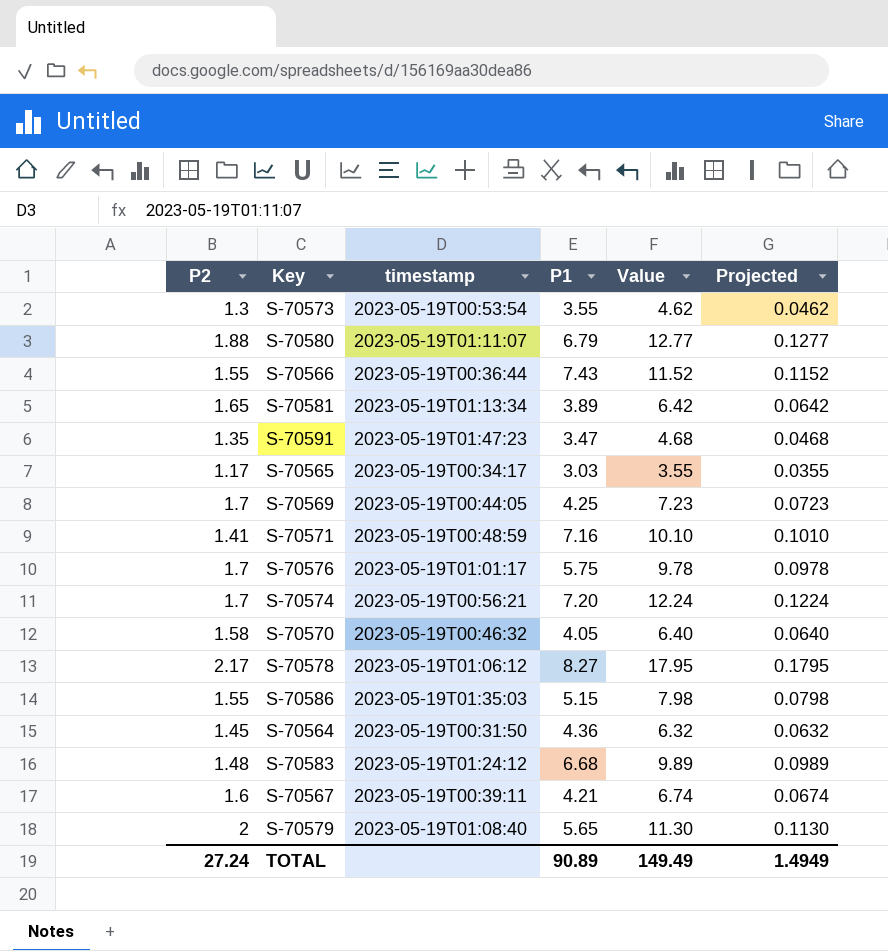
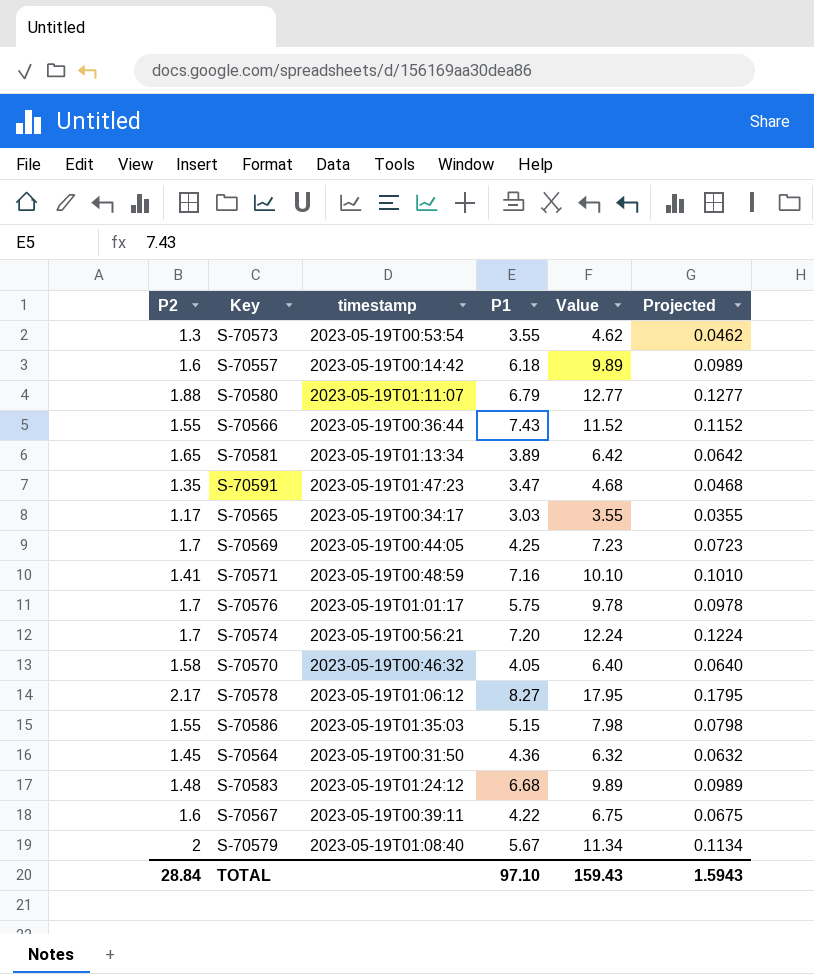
row S-70557: none -> 1.6 | 2023-05-19T00:14:42 | 6.18 | 9.89 | 0.0989
S-70567 | P1: 4.21 -> 4.22
S-70567 | Value: 6.74 -> 6.75
S-70567 | Projected: 0.0674 -> 0.0675
S-70579 | P1: 5.65 -> 5.67
S-70579 | Value: 11.30 -> 11.34
S-70579 | Projected: 0.1130 -> 0.1134
TOTAL | P2: 27.24 -> 28.84
TOTAL | P1: 90.89 -> 97.10
TOTAL | Value: 149.49 -> 159.43
TOTAL | Projected: 1.4949 -> 1.5943

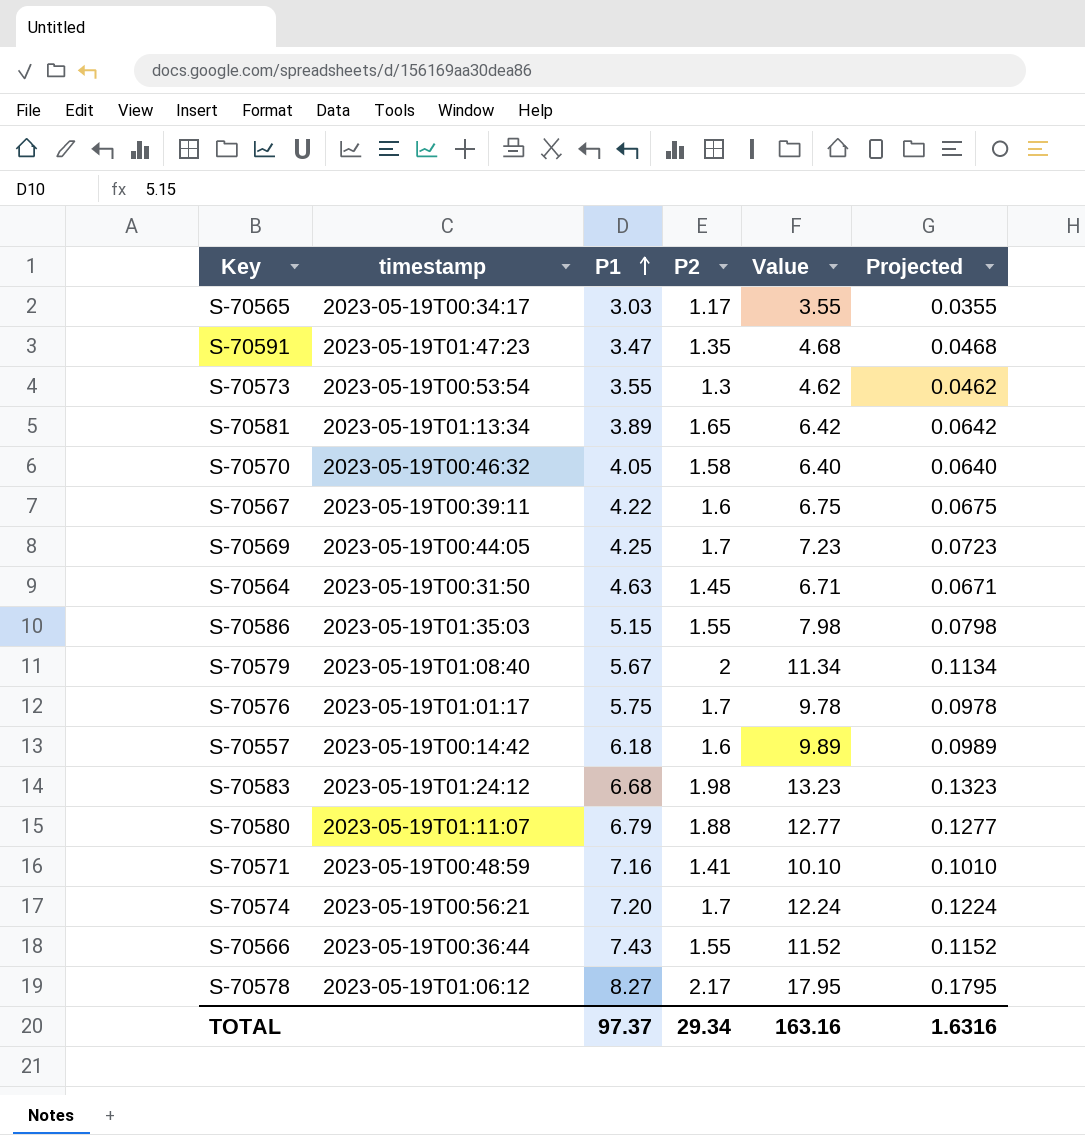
row order: none -> P1 ascending
column P2 | position: 1 -> 4
S-70564 | P1: 4.36 -> 4.63
S-70564 | Value: 6.32 -> 6.71
S-70564 | Projected: 0.0632 -> 0.0671
S-70583 | P2: 1.48 -> 1.98
S-70583 | Value: 9.89 -> 13.23
S-70583 | Projected: 0.0989 -> 0.1323
TOTAL | P1: 97.10 -> 97.37
TOTAL | P2: 28.84 -> 29.34
TOTAL | Value: 159.43 -> 163.16
TOTAL | Projected: 1.5943 -> 1.6316

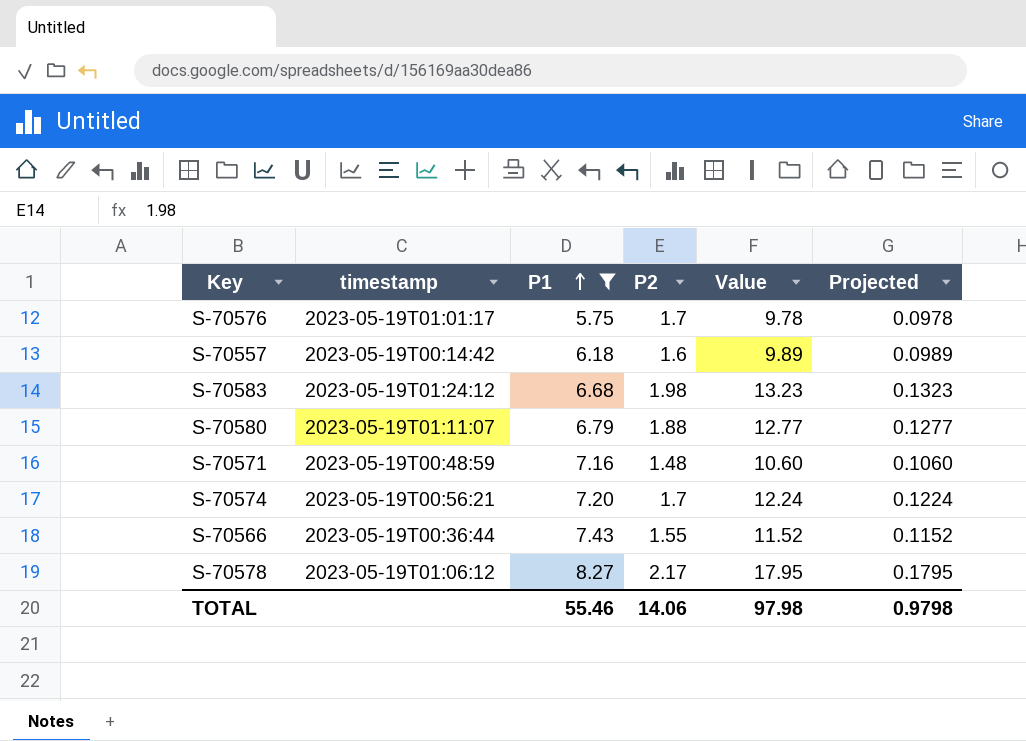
filter: none -> P1 >= 5.75
S-70571 | P2: 1.41 -> 1.48
S-70571 | Value: 10.10 -> 10.60
S-70571 | Projected: 0.1010 -> 0.1060
TOTAL | P1: 97.37 -> 55.46
TOTAL | P2: 29.34 -> 14.06
TOTAL | Value: 163.16 -> 97.98
TOTAL | Projected: 1.6316 -> 0.9798

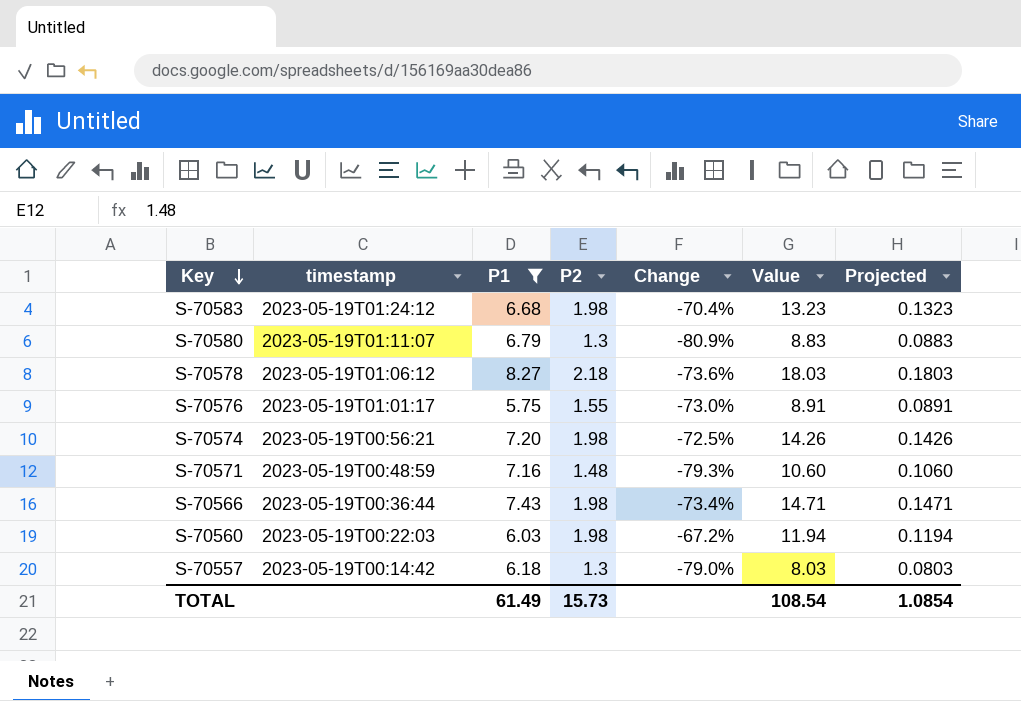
row order: P1 ascending -> Key descending
column Change | formula: none -> ([P2] - [P1]) / [P1]
S-70580 | P2: 1.88 -> 1.3
S-70580 | Value: 12.77 -> 8.83
S-70580 | Projected: 0.1277 -> 0.0883
S-70578 | P2: 2.17 -> 2.18
S-70578 | Value: 17.95 -> 18.03
S-70578 | Projected: 0.1795 -> 0.1803
S-70576 | P2: 1.7 -> 1.55
S-70576 | Value: 9.78 -> 8.91
S-70576 | Projected: 0.0978 -> 0.0891
S-70574 | P2: 1.7 -> 1.98
S-70574 | Value: 12.24 -> 14.26
S-70574 | Projected: 0.1224 -> 0.1426
S-70566 | P2: 1.55 -> 1.98
S-70566 | Value: 11.52 -> 14.71
S-70566 | Projected: 0.1152 -> 0.1471
row S-70560: none -> 2023-05-19T00:22:03 | 6.03 | 1.98 | -67.2% | 11.94 | 0.1194
S-70557 | P2: 1.6 -> 1.3
S-70557 | Value: 9.89 -> 8.03
S-70557 | Projected: 0.0989 -> 0.0803
TOTAL | P1: 55.46 -> 61.49
TOTAL | P2: 14.06 -> 15.73
TOTAL | Value: 97.98 -> 108.54
TOTAL | Projected: 0.9798 -> 1.0854

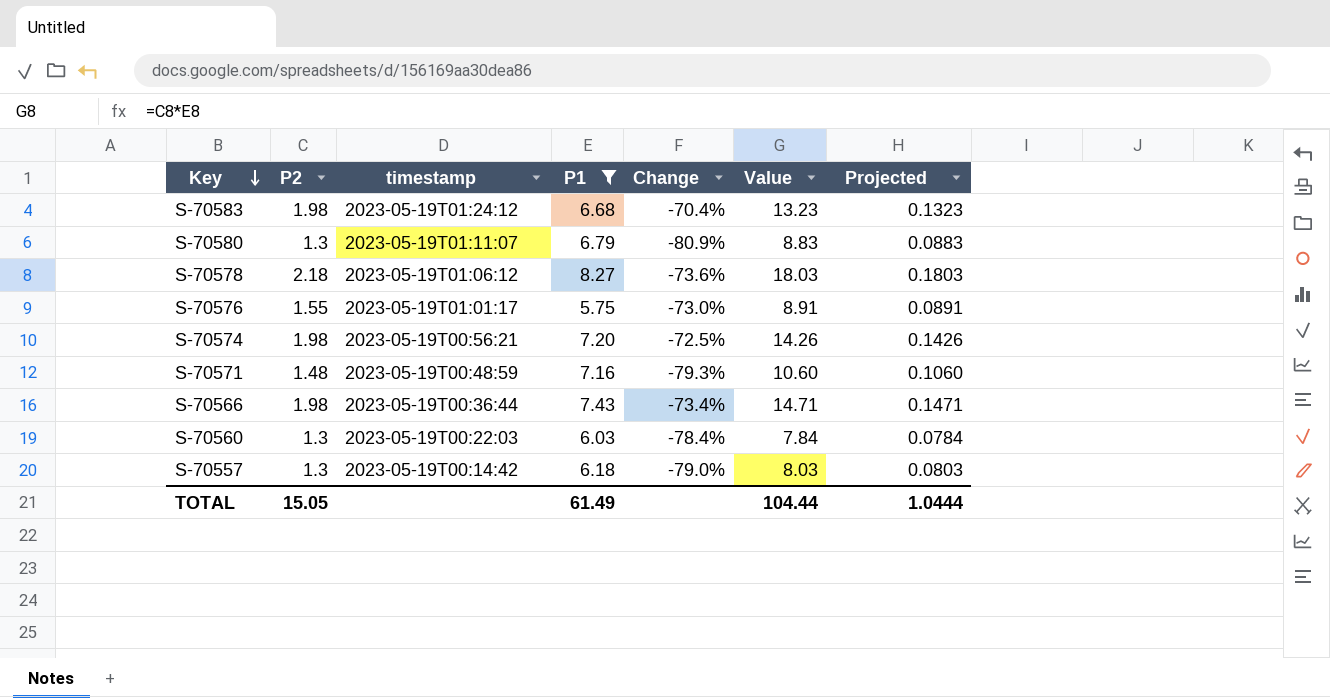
column P2 | position: 4 -> 2
S-70560 | P2: 1.98 -> 1.3
S-70560 | Change: -67.2% -> -78.4%
S-70560 | Value: 11.94 -> 7.84
S-70560 | Projected: 0.1194 -> 0.0784
TOTAL | P2: 15.73 -> 15.05
TOTAL | Value: 108.54 -> 104.44
TOTAL | Projected: 1.0854 -> 1.0444

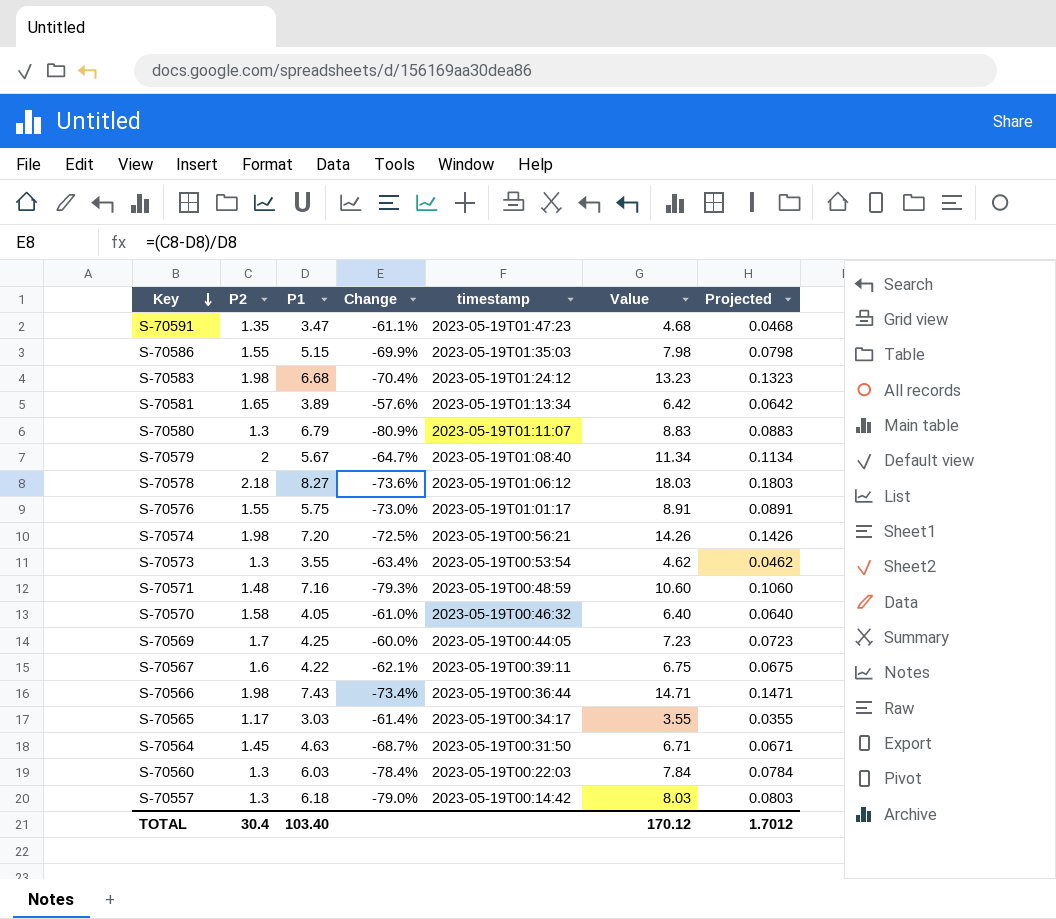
filter: P1 >= 5.75 -> none
column timestamp | position: 3 -> 5
TOTAL | P2: 15.05 -> 30.4
TOTAL | P1: 61.49 -> 103.40
TOTAL | Value: 104.44 -> 170.12
TOTAL | Projected: 1.0444 -> 1.7012

